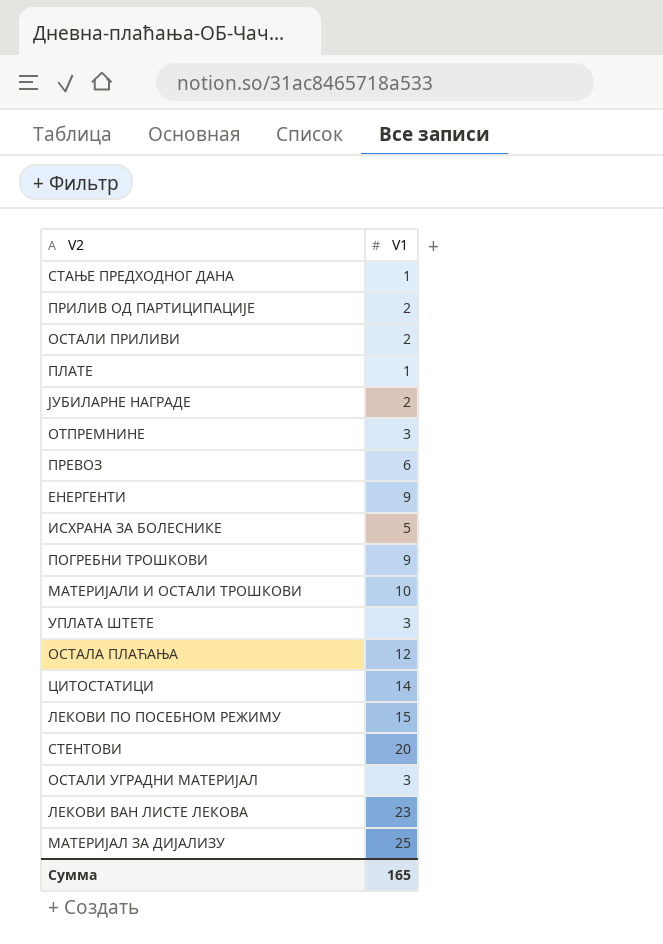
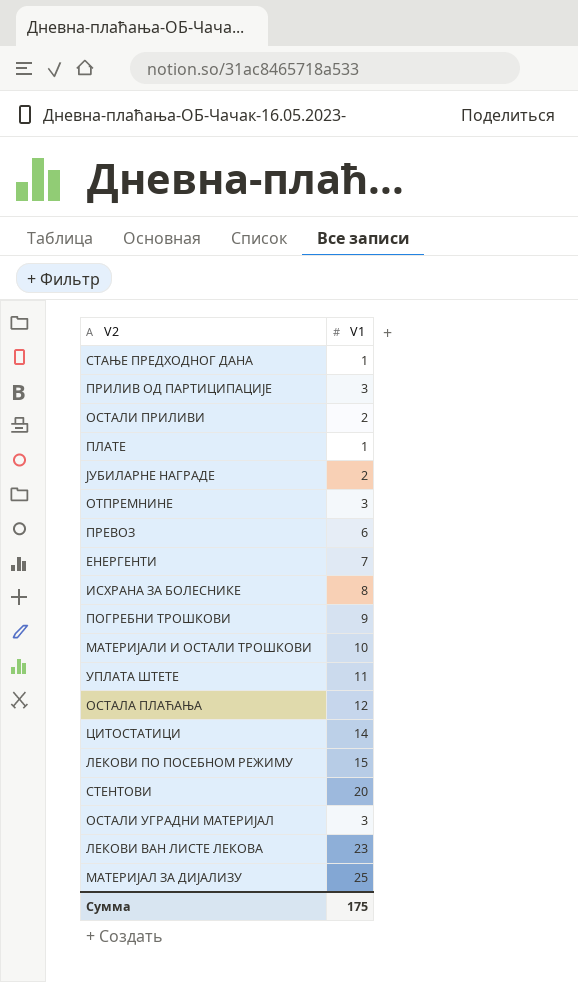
ПРИЛИВ ОД ПАРТИЦИПАЦИЈЕ | V1: 2 -> 3
ЕНЕРГЕНТИ | V1: 9 -> 7
ИСХРАНА ЗА БОЛЕСНИКЕ | V1: 5 -> 8
УПЛАТА ШТЕТЕ | V1: 3 -> 11
Сумма | V1: 165 -> 175

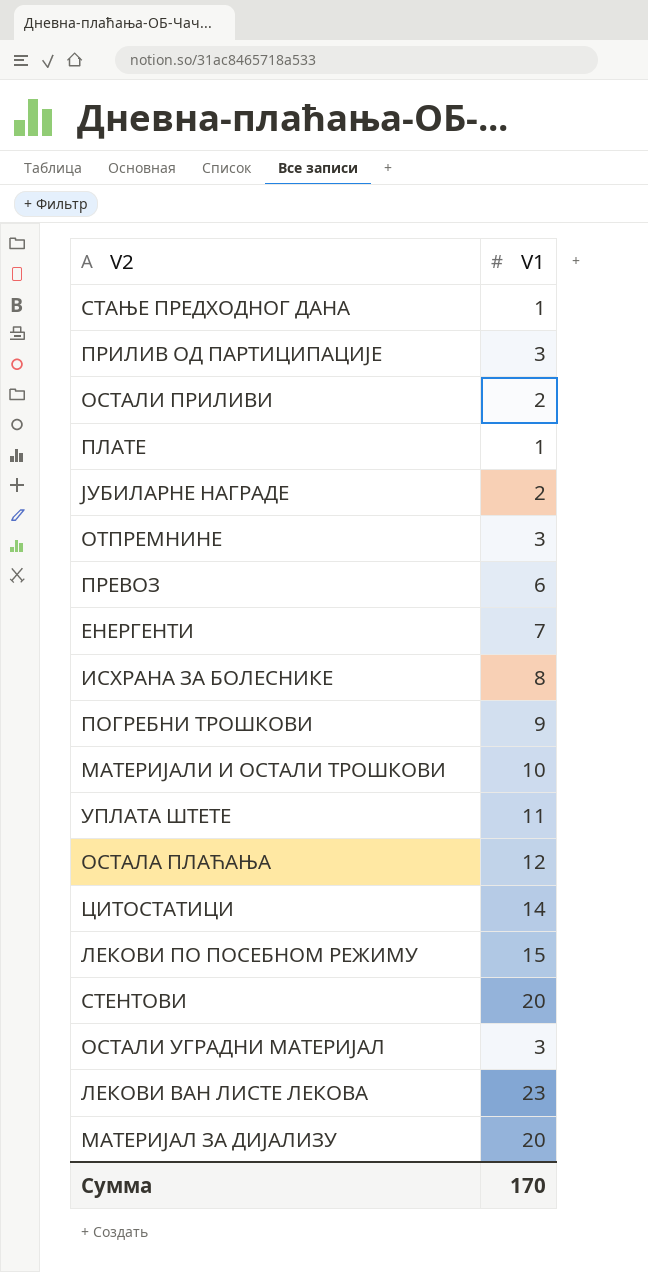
МАТЕРИЈАЛ ЗА ДИЈАЛИЗУ | V1: 25 -> 20
Сумма | V1: 175 -> 170

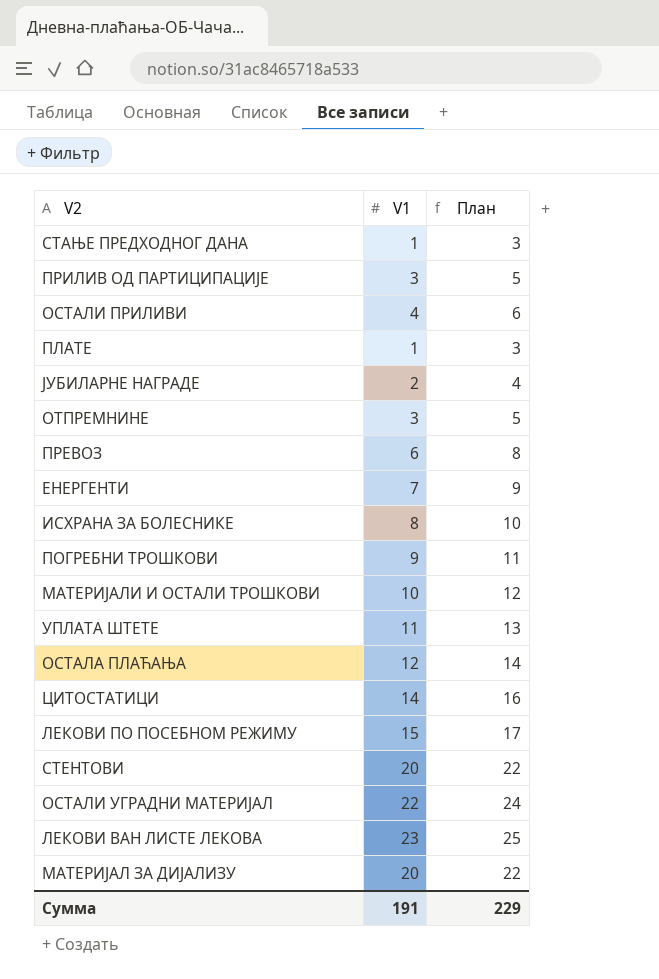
column План | formula: none -> [V1] + 2
ОСТАЛИ ПРИЛИВИ | V1: 2 -> 4
ОСТАЛИ УГРАДНИ МАТЕРИЈАЛ | V1: 3 -> 22
Сумма | V1: 170 -> 191

